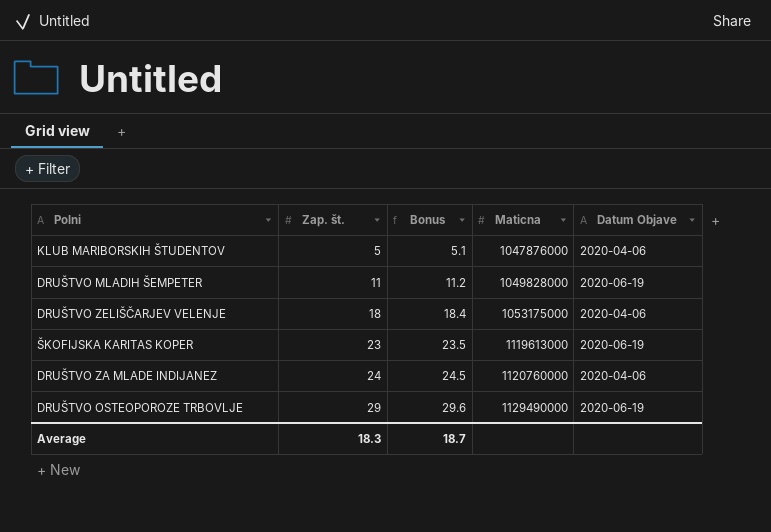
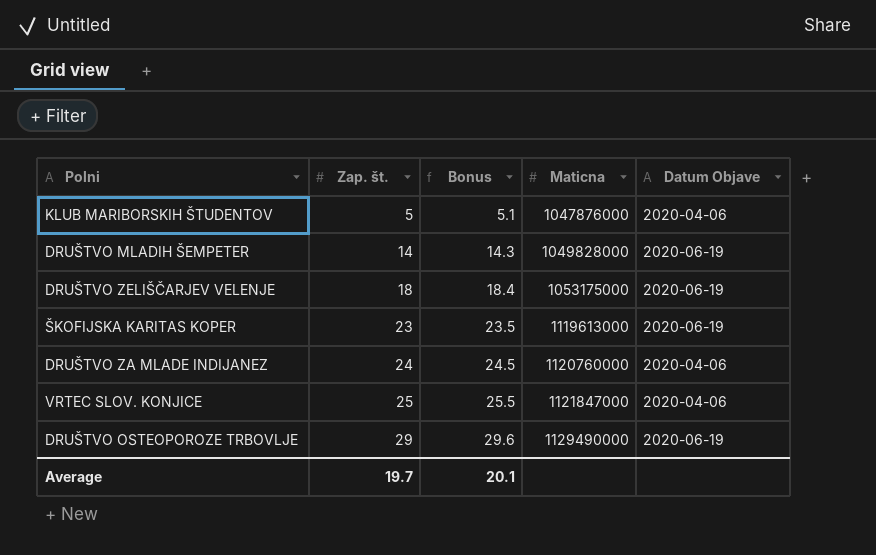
DRUŠTVO MLADIH ŠEMPETER | Zap. št.: 11 -> 14
DRUŠTVO MLADIH ŠEMPETER | Bonus: 11.2 -> 14.3
DRUŠTVO ZELIŠČARJEV VELENJE | Datum Objave: 2020-04-06 -> 2020-06-19
row VRTEC SLOV. KONJICE: none -> 25 | 25.5 | 1121847000 | 2020-04-06
Average | Zap. št.: 18.3 -> 19.7
Average | Bonus: 18.7 -> 20.1

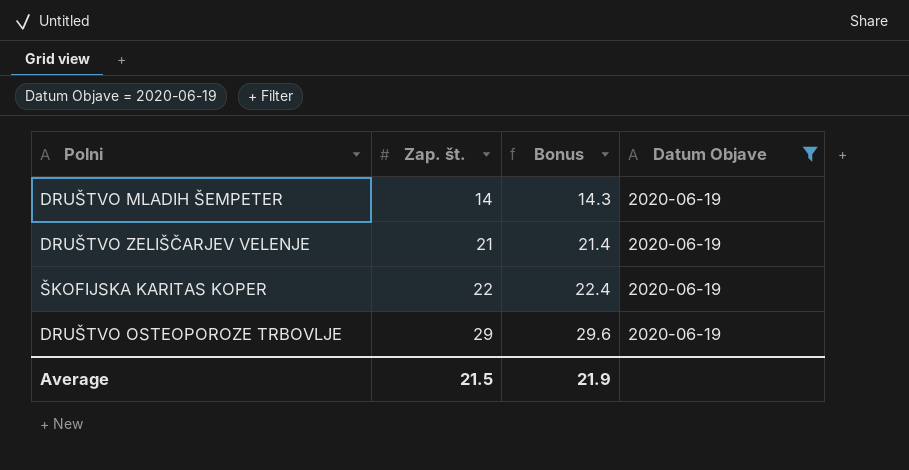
filter: none -> Datum Objave = 2020-06-19
column Maticna | position: 4 -> none
DRUŠTVO ZELIŠČARJEV VELENJE | Zap. št.: 18 -> 21
DRUŠTVO ZELIŠČARJEV VELENJE | Bonus: 18.4 -> 21.4
ŠKOFIJSKA KARITAS KOPER | Zap. št.: 23 -> 22
ŠKOFIJSKA KARITAS KOPER | Bonus: 23.5 -> 22.4
Average | Zap. št.: 19.7 -> 21.5
Average | Bonus: 20.1 -> 21.9

